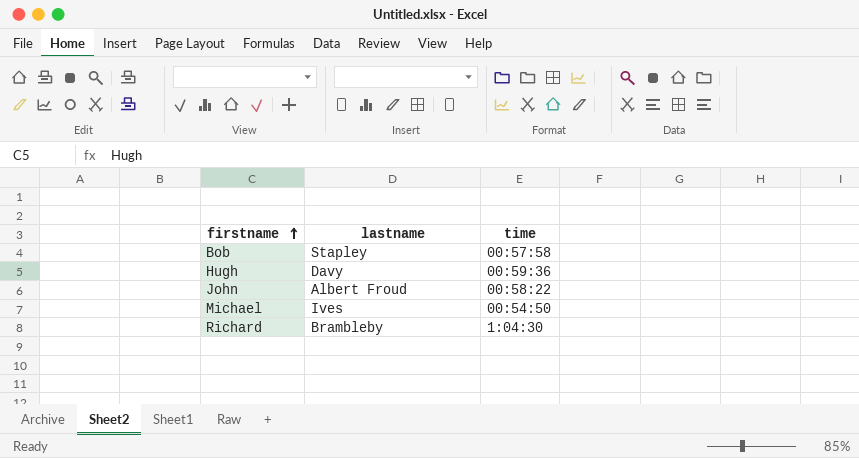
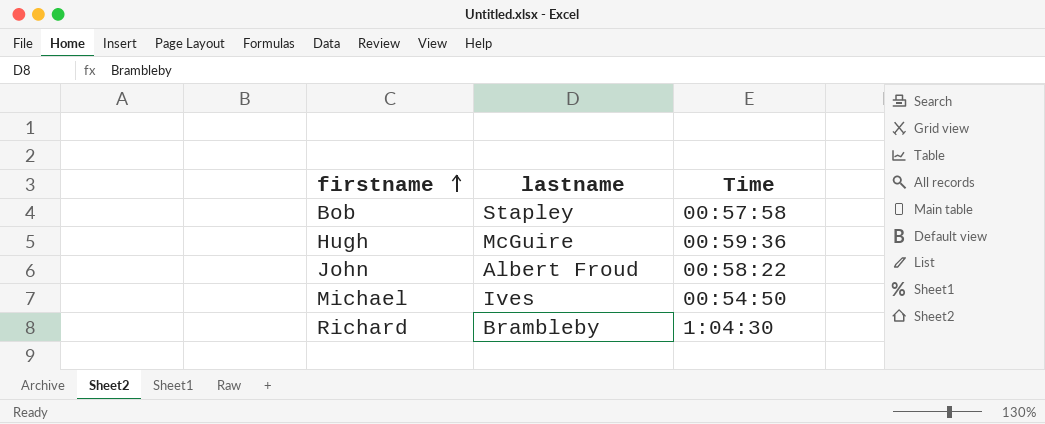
column name: time -> Time
Hugh | lastname: Davy -> McGuire

